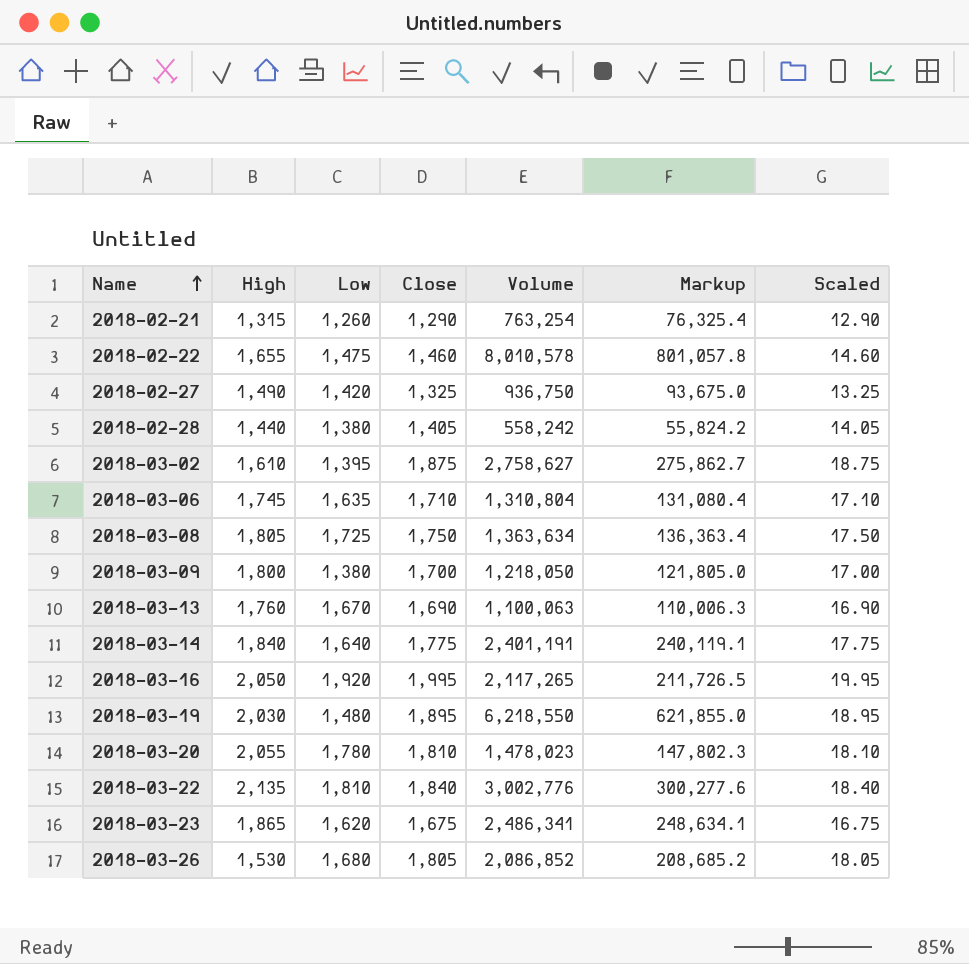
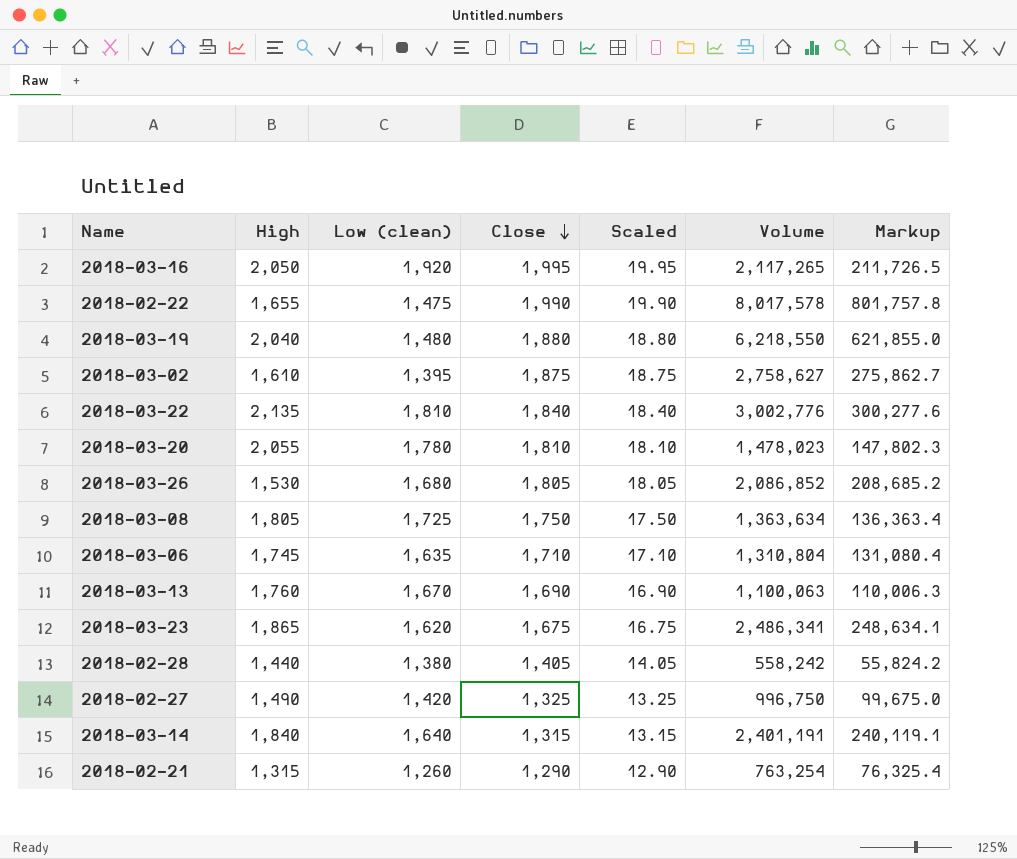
row order: Name ascending -> Close descending
column name: Low -> Low (clean)
column Scaled | position: 7 -> 5
row 2018-03-09: 1,800 | 1,380 | 1,700 | 1,218,050 | 121,805.0 | 17.00 -> none
2018-02-22 | Close: 1,460 -> 1,990
2018-02-22 | Scaled: 14.60 -> 19.90
2018-02-22 | Volume: 8,010,578 -> 8,017,578
2018-02-22 | Markup: 801,057.8 -> 801,757.8
2018-03-19 | High: 2,030 -> 2,040
2018-03-19 | Close: 1,895 -> 1,880
2018-03-19 | Scaled: 18.95 -> 18.80
2018-02-27 | Volume: 936,750 -> 996,750
2018-02-27 | Markup: 93,675.0 -> 99,675.0
2018-03-14 | Close: 1,775 -> 1,315
2018-03-14 | Scaled: 17.75 -> 13.15

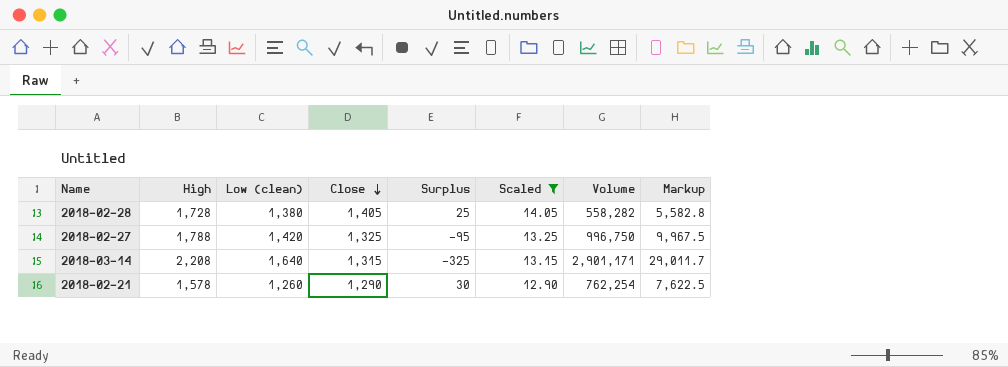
filter: none -> Scaled <= 14.05
column Surplus | formula: none -> [Close] - [Low (clean)]
column Markup | formula: [Volume] * 0.1 -> [Volume] * 0.01
2018-02-28 | High: 1,440 -> 1,728
2018-02-28 | Volume: 558,242 -> 558,282
2018-02-27 | High: 1,490 -> 1,788
2018-03-14 | High: 1,840 -> 2,208
2018-03-14 | Volume: 2,401,191 -> 2,901,171
2018-02-21 | High: 1,315 -> 1,578
2018-02-21 | Volume: 763,254 -> 762,254

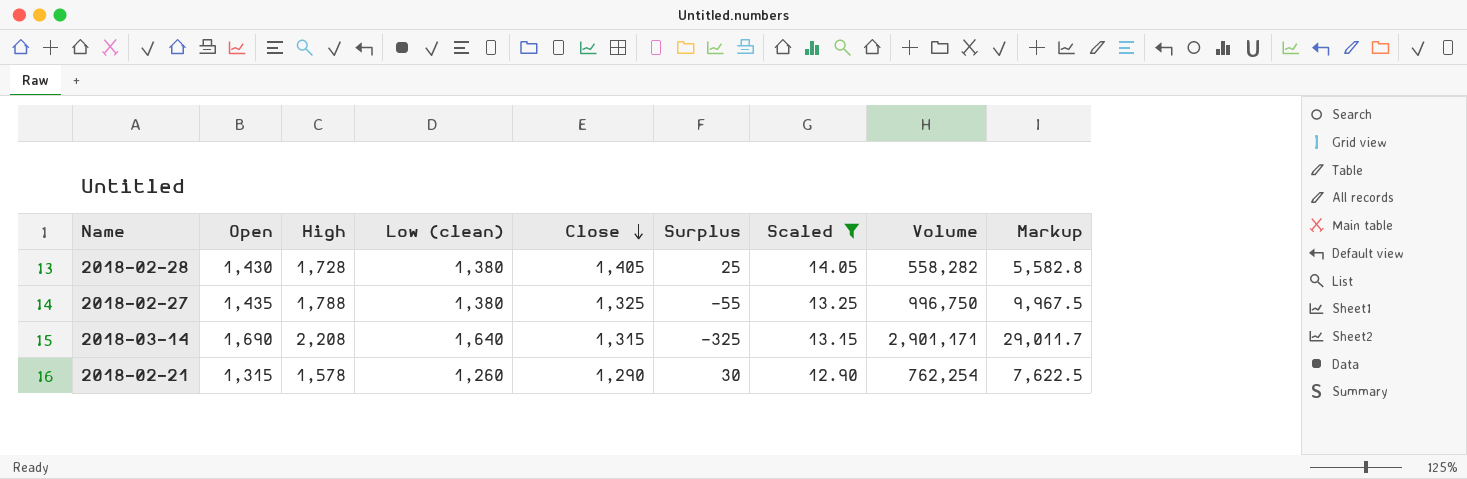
column Open | position: none -> 2
2018-02-27 | Low (clean): 1,420 -> 1,380
2018-02-27 | Surplus: -95 -> -55

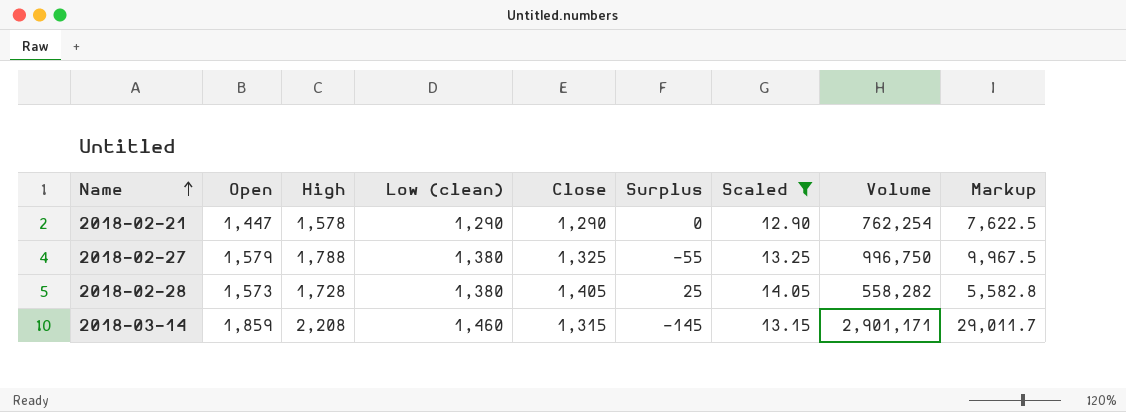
row order: Close descending -> Name ascending
2018-02-21 | Open: 1,315 -> 1,447
2018-02-21 | Low (clean): 1,260 -> 1,290
2018-02-21 | Surplus: 30 -> 0
2018-02-27 | Open: 1,435 -> 1,579
2018-02-28 | Open: 1,430 -> 1,573
2018-03-14 | Open: 1,690 -> 1,859
2018-03-14 | Low (clean): 1,640 -> 1,460
2018-03-14 | Surplus: -325 -> -145

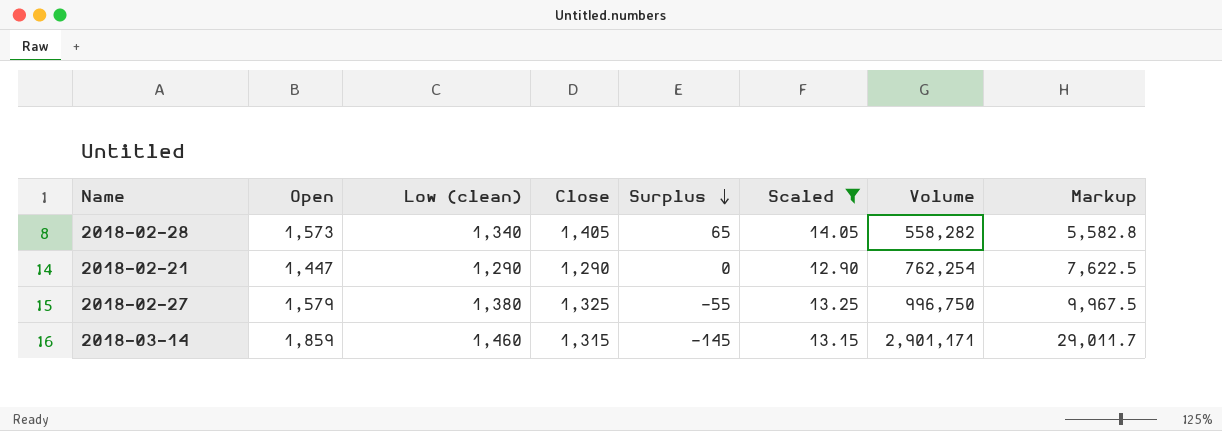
row order: Name ascending -> Surplus descending
column High | position: 3 -> none
2018-02-28 | Low (clean): 1,380 -> 1,340
2018-02-28 | Surplus: 25 -> 65

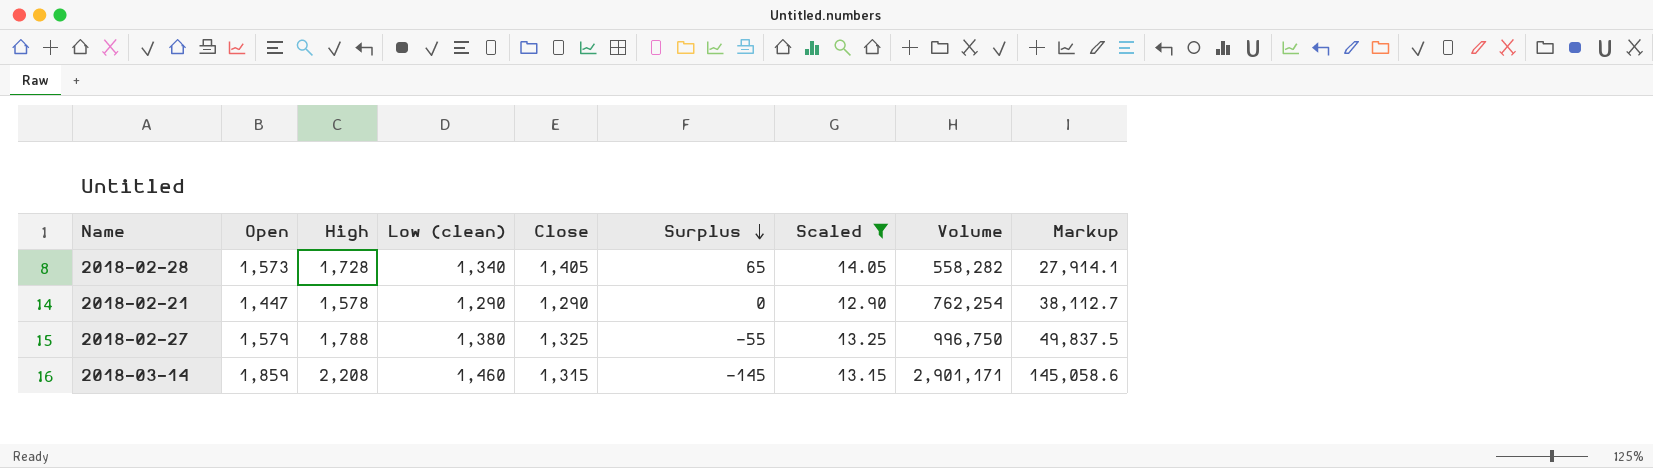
column High | position: none -> 3
column Markup | formula: [Volume] * 0.01 -> [Volume] * 0.05

